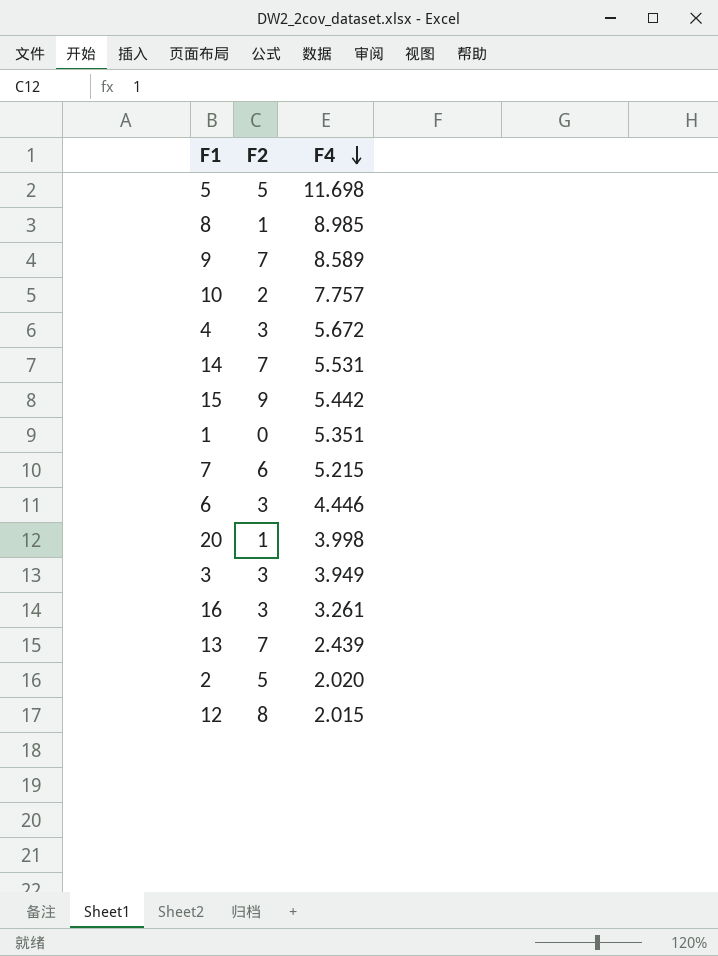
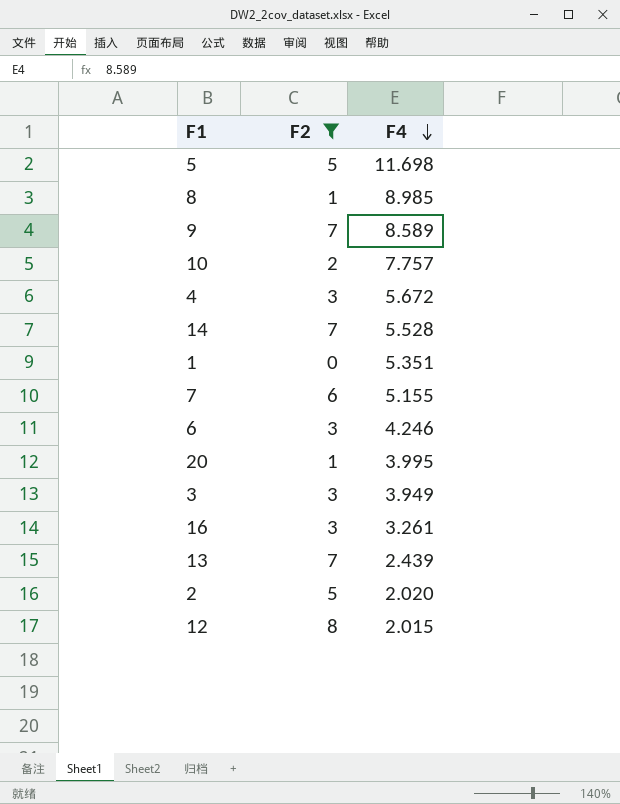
filter: none -> F2 != 9
14 | F4: 5.531 -> 5.528
7 | F4: 5.215 -> 5.155
6 | F4: 4.446 -> 4.246
20 | F4: 3.998 -> 3.995

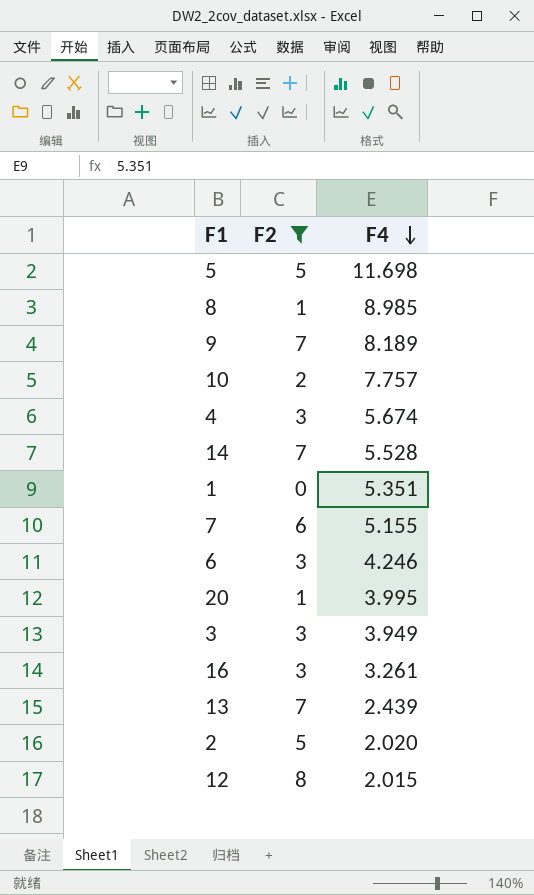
9 | F4: 8.589 -> 8.189
4 | F4: 5.672 -> 5.674

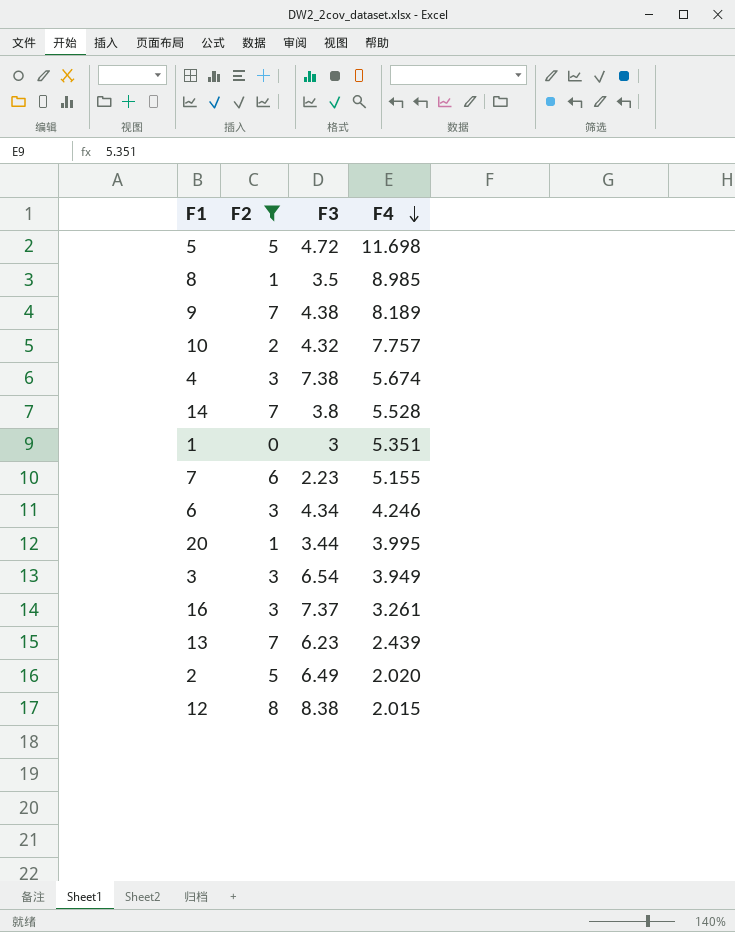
column F3 | position: none -> 3

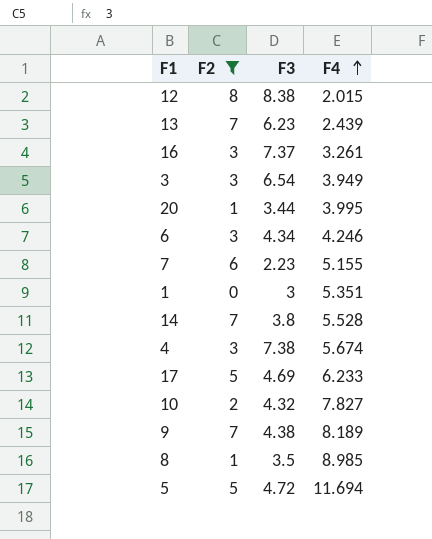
row order: F4 descending -> F4 ascending
row 2: 5 | 6.49 | 2.020 -> none
row 17: none -> 5 | 4.69 | 6.233
10 | F4: 7.757 -> 7.827
5 | F4: 11.698 -> 11.694

